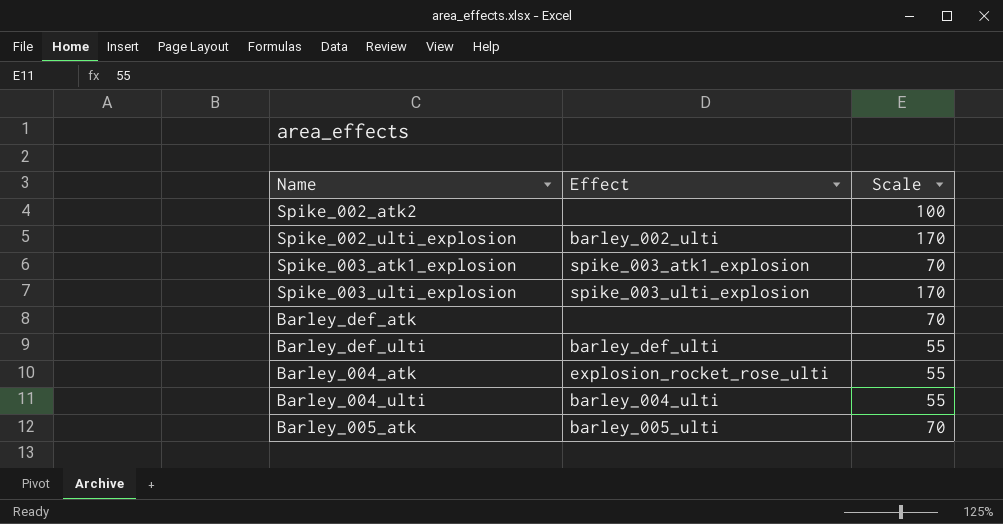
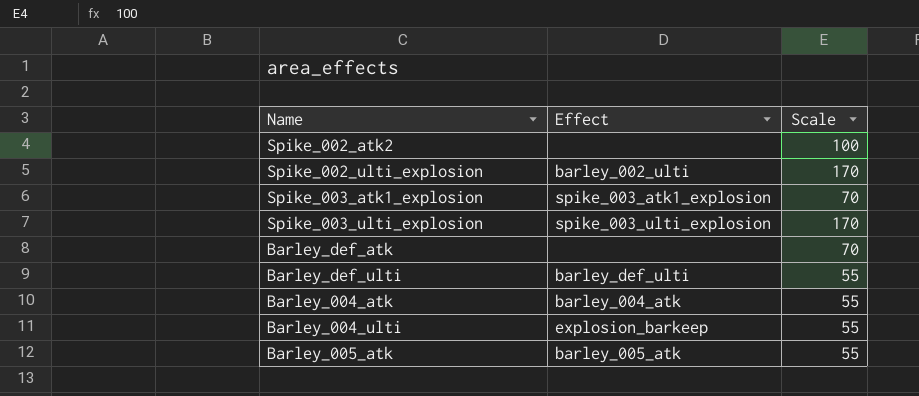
Barley_004_atk | Effect: explosion_rocket_rose_ulti -> barley_004_atk
Barley_004_ulti | Effect: barley_004_ulti -> explosion_barkeep
Barley_005_atk | Effect: barley_005_ulti -> barley_005_atk
Barley_005_atk | Scale: 70 -> 55

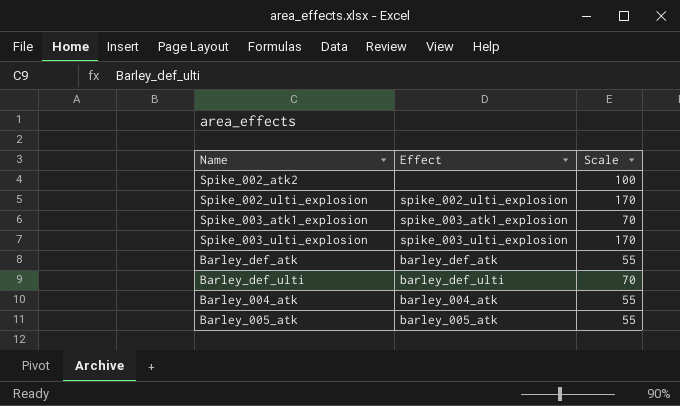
row Barley_004_ulti: explosion_barkeep | 55 -> none
Spike_002_ulti_explosion | Effect: barley_002_ulti -> spike_002_ulti_explosion
Barley_def_atk | Effect: none -> barley_def_atk
Barley_def_atk | Scale: 70 -> 55
Barley_def_ulti | Scale: 55 -> 70

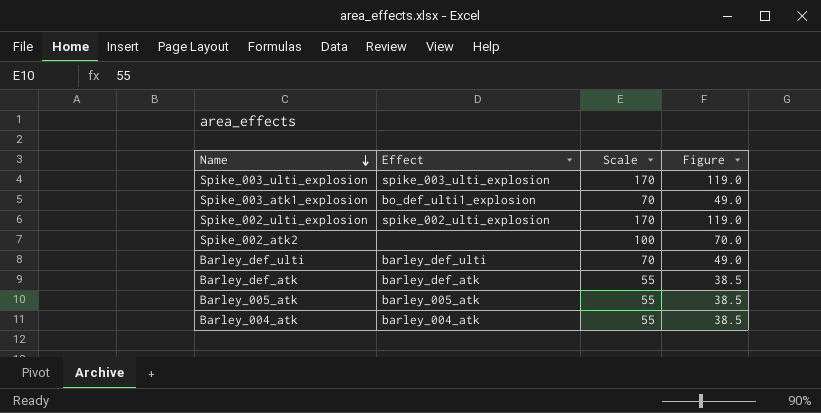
row order: none -> Name descending
column Figure | formula: none -> [Scale] * 0.7
Spike_003_atk1_explosion | Effect: spike_003_atk1_explosion -> bo_def_ulti1_explosion

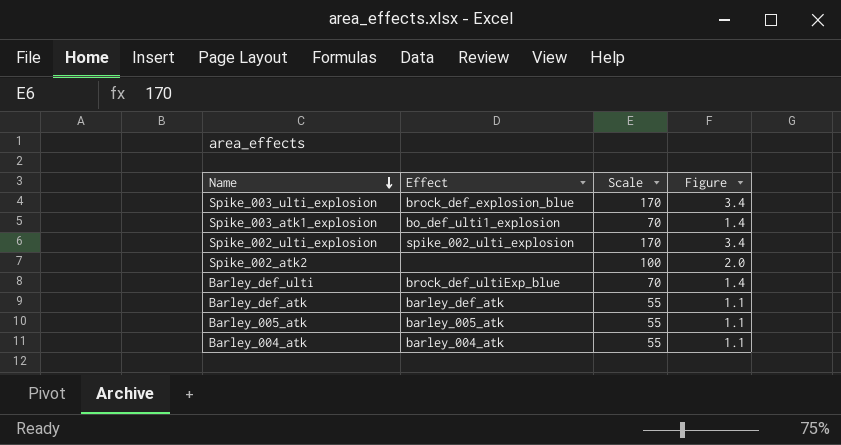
column Figure | formula: [Scale] * 0.7 -> [Scale] * 0.02
Spike_003_ulti_explosion | Effect: spike_003_ulti_explosion -> brock_def_explosion_blue
Barley_def_ulti | Effect: barley_def_ulti -> brock_def_ultiExp_blue

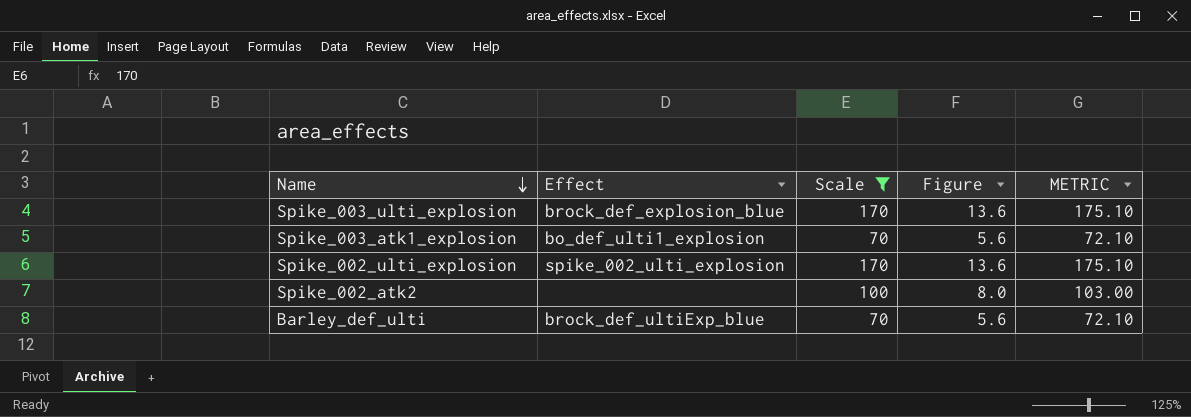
filter: none -> Scale != 55
column Figure | formula: [Scale] * 0.02 -> [Scale] * 0.08
column METRIC | formula: none -> [Scale] * 1.03

